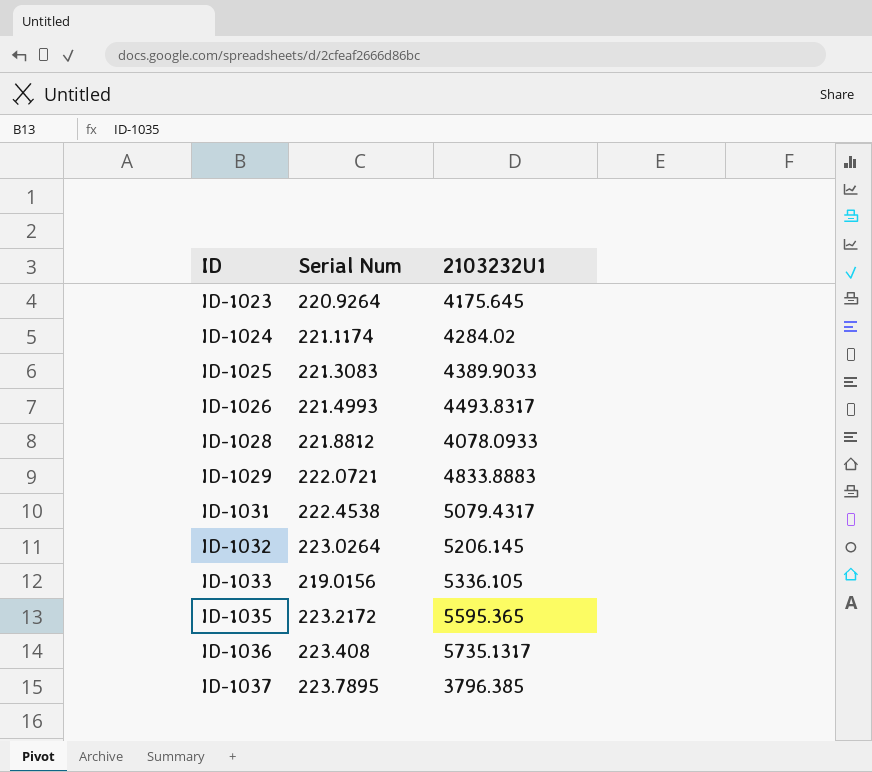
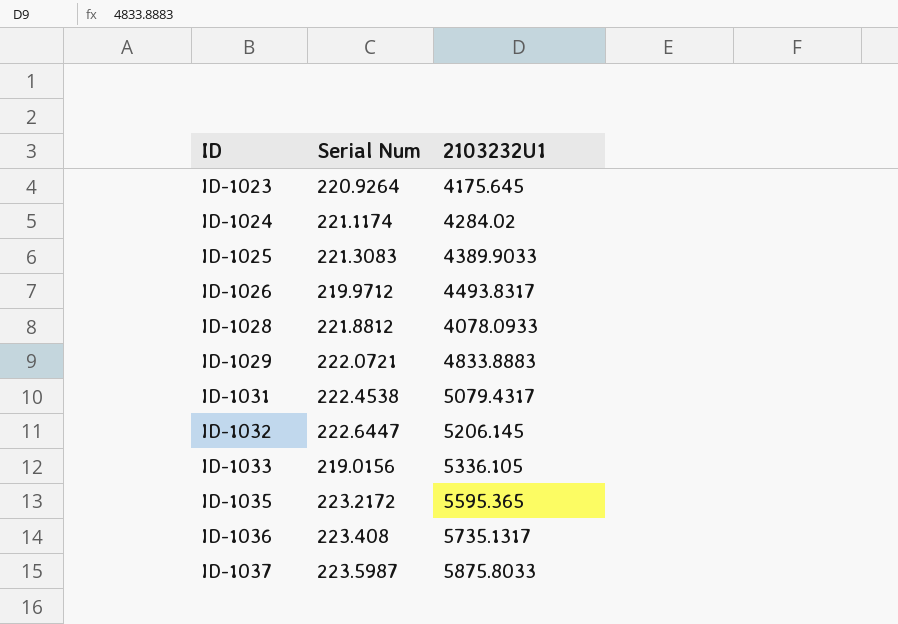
ID-1026 | Serial Num: 221.4993 -> 219.9712
ID-1032 | Serial Num: 223.0264 -> 222.6447
ID-1037 | Serial Num: 223.7895 -> 223.5987
ID-1037 | 2103232U1: 3796.385 -> 5875.8033

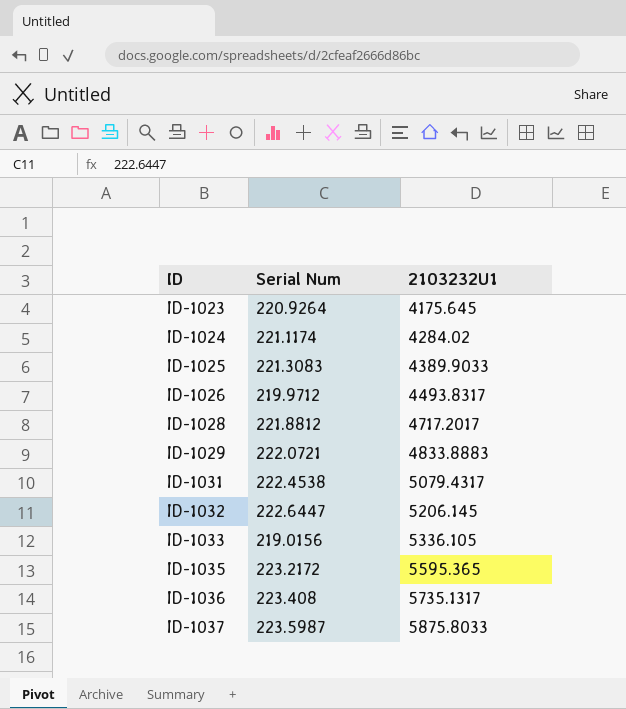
ID-1028 | 2103232U1: 4078.0933 -> 4717.2017

